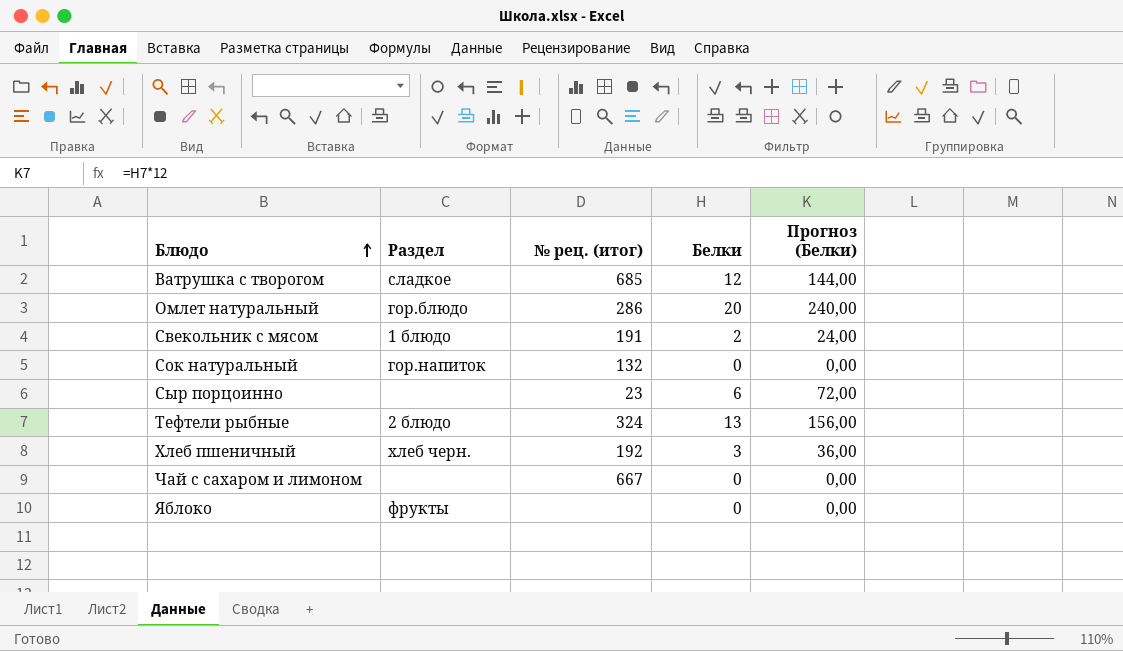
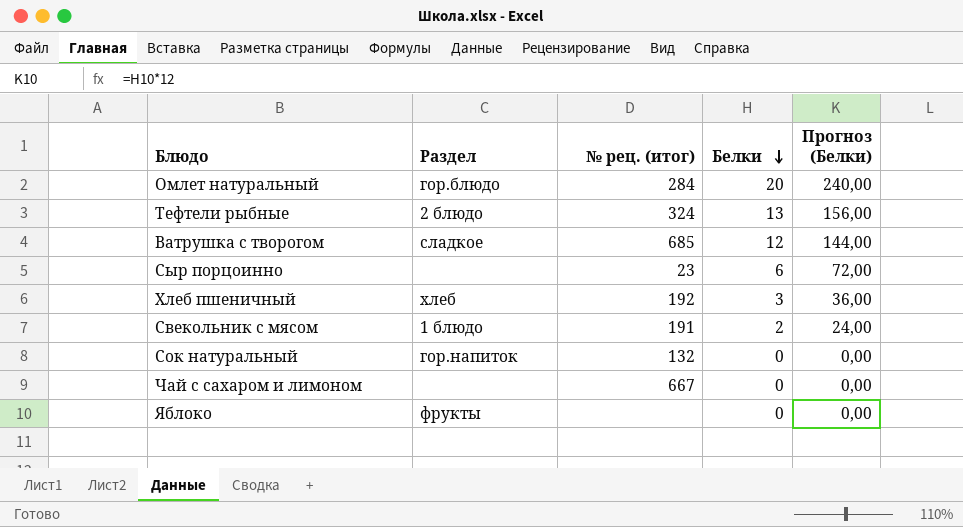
row order: Блюдо ascending -> Белки descending
Омлет натуральный | № рец. (итог): 286 -> 284
Хлеб пшеничный | Раздел: хлеб черн. -> хлеб

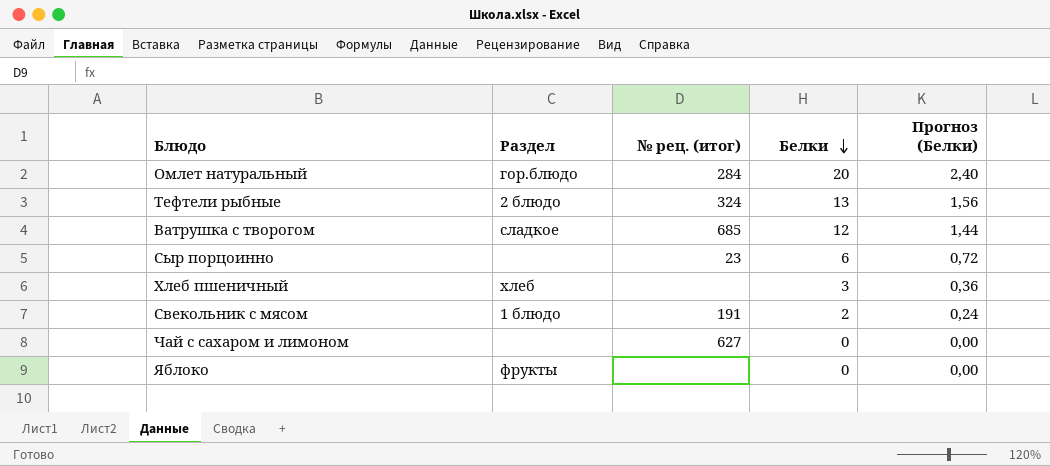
column Прогноз (Белки) | formula: [Белки] * 12 -> [Белки] * 0,12
row Сок натуральный: гор.напиток | 132 | 0 | 0,00 -> none
Хлеб пшеничный | № рец. (итог): 192 -> none
Чай с сахаром и лимоном | № рец. (итог): 667 -> 627

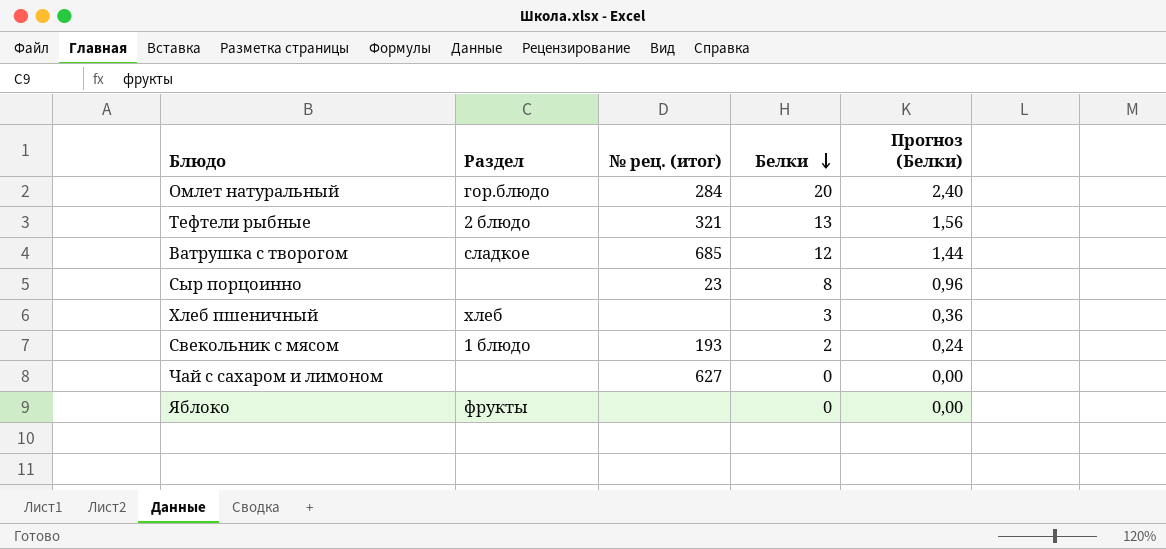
Тефтели рыбные | № рец. (итог): 324 -> 321
Сыр порцоинно | Белки: 6 -> 8
Сыр порцоинно | Прогноз (Белки): 0,72 -> 0,96
Свекольник с мясом | № рец. (итог): 191 -> 193

